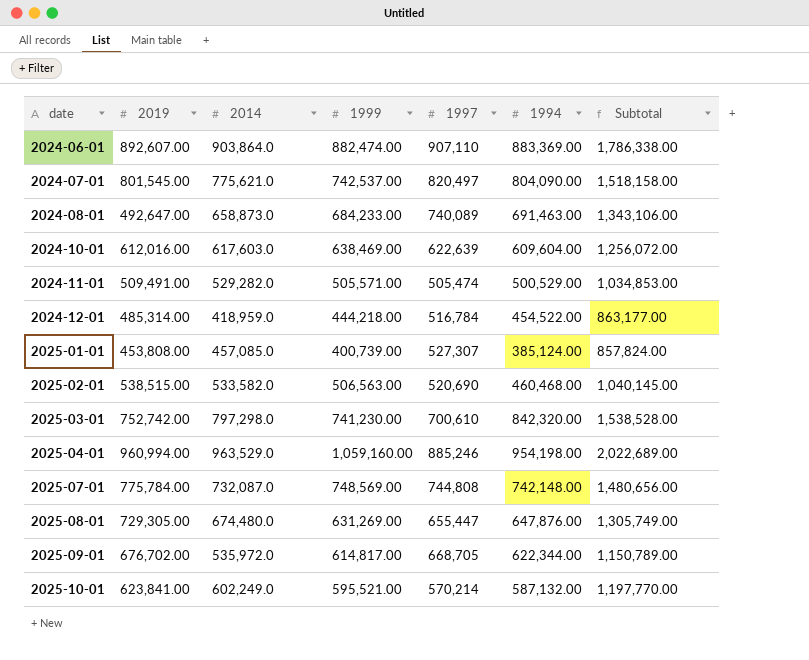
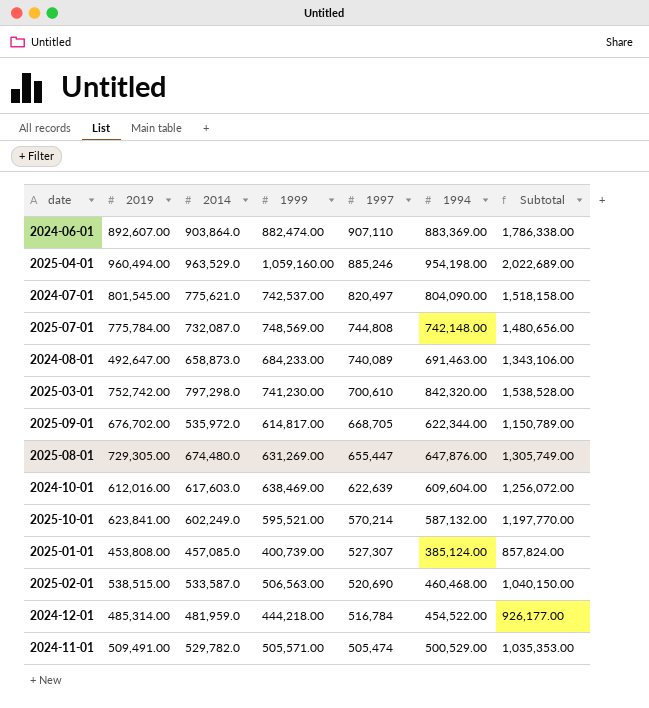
row order: date ascending -> 1997 descending
2025-04-01 | 2019: 960,994.00 -> 960,494.00
2025-02-01 | 2014: 533,582.0 -> 533,587.0
2025-02-01 | Subtotal: 1,040,145.00 -> 1,040,150.00
2024-12-01 | 2014: 418,959.0 -> 481,959.0
2024-12-01 | Subtotal: 863,177.00 -> 926,177.00
2024-11-01 | 2014: 529,282.0 -> 529,782.0
2024-11-01 | Subtotal: 1,034,853.00 -> 1,035,353.00

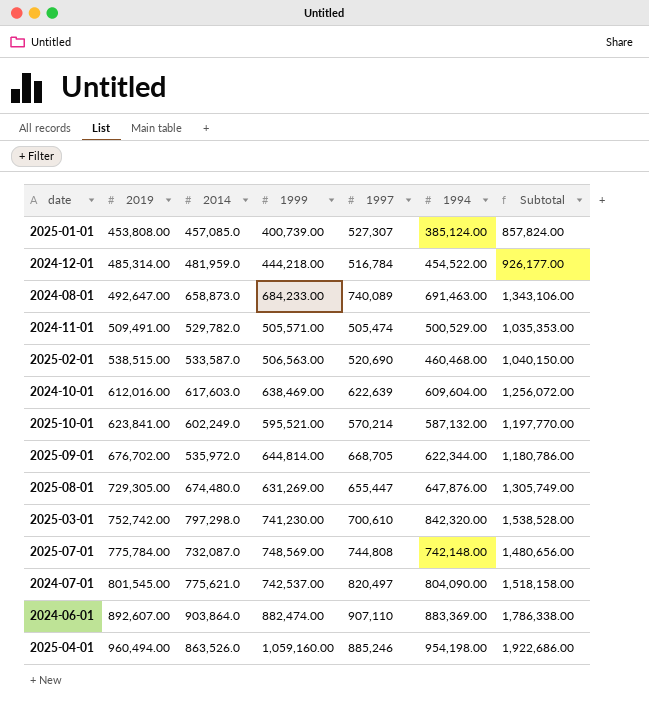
row order: 1997 descending -> 2019 ascending
2025-09-01 | 1999: 614,817.00 -> 644,814.00
2025-09-01 | Subtotal: 1,150,789.00 -> 1,180,786.00
2025-04-01 | 2014: 963,529.0 -> 863,526.0
2025-04-01 | Subtotal: 2,022,689.00 -> 1,922,686.00

